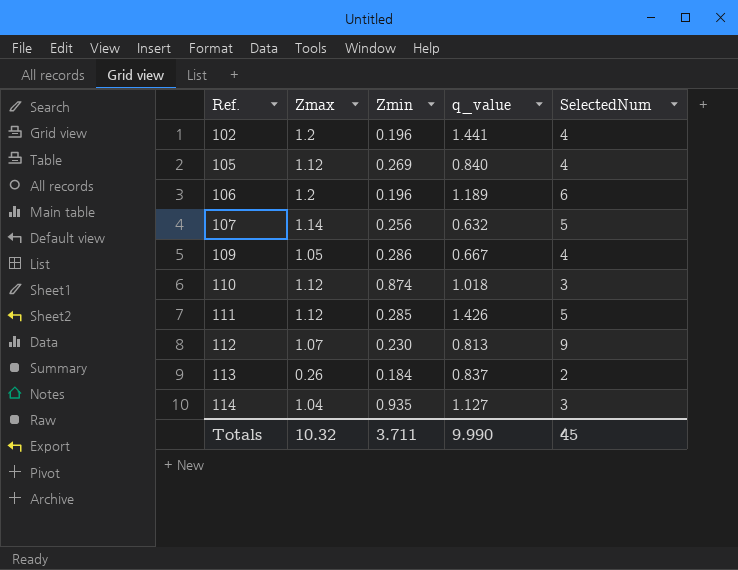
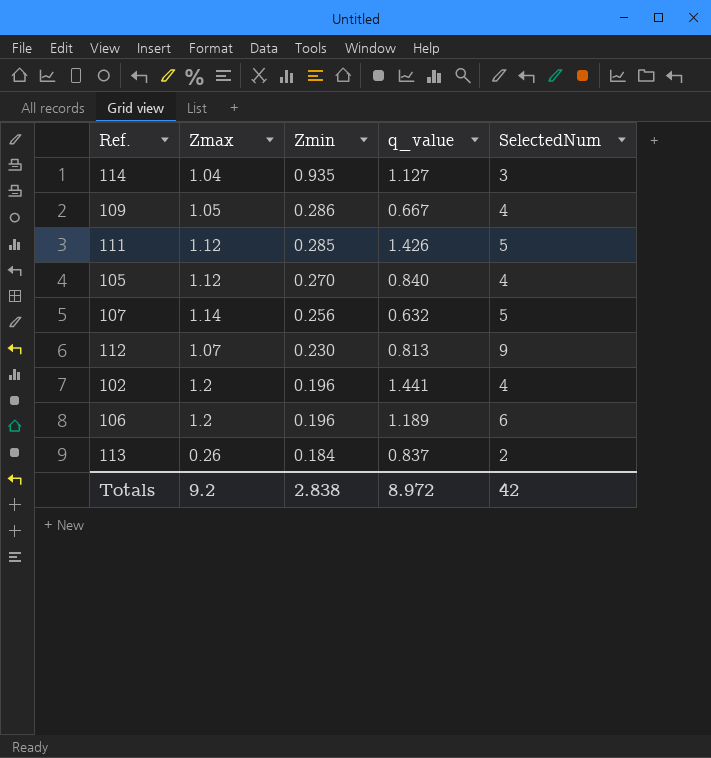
row order: Ref. ascending -> Zmin descending
row 110: 1.12 | 0.874 | 1.018 | 3 -> none
105 | Zmin: 0.269 -> 0.270
Totals | Zmax: 10.32 -> 9.2
Totals | Zmin: 3.711 -> 2.838
Totals | q_value: 9.990 -> 8.972
Totals | SelectedNum: 45 -> 42

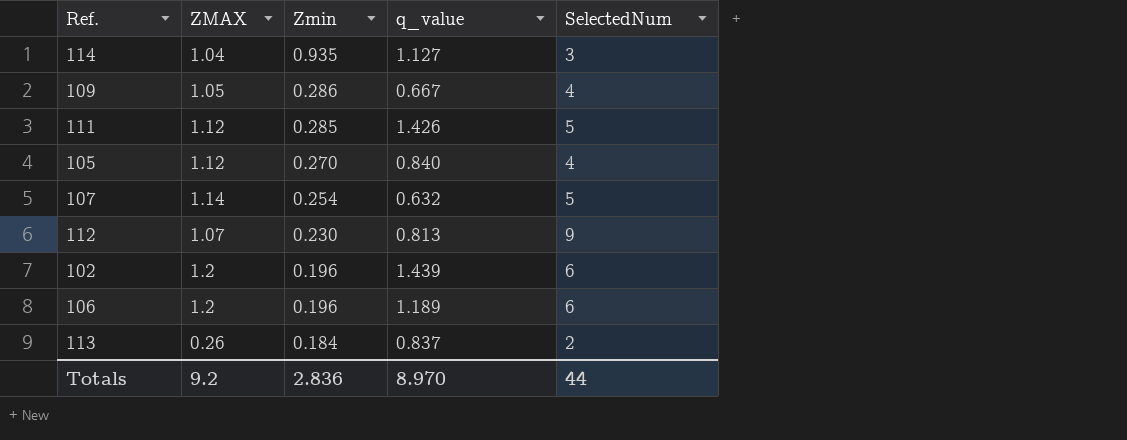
column name: Zmax -> ZMAX
107 | Zmin: 0.256 -> 0.254
102 | q_value: 1.441 -> 1.439
102 | SelectedNum: 4 -> 6
Totals | Zmin: 2.838 -> 2.836
Totals | q_value: 8.972 -> 8.970
Totals | SelectedNum: 42 -> 44

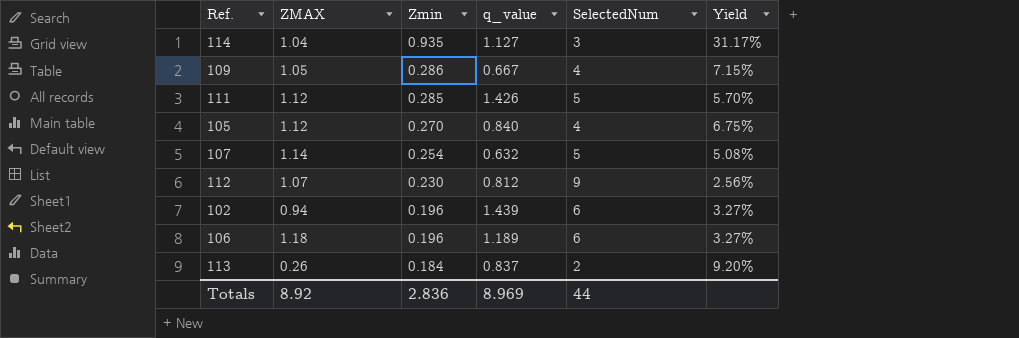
column Yield | formula: none -> [Zmin] / [SelectedNum]
112 | q_value: 0.813 -> 0.812
102 | ZMAX: 1.2 -> 0.94
106 | ZMAX: 1.2 -> 1.18
Totals | ZMAX: 9.2 -> 8.92
Totals | q_value: 8.970 -> 8.969

